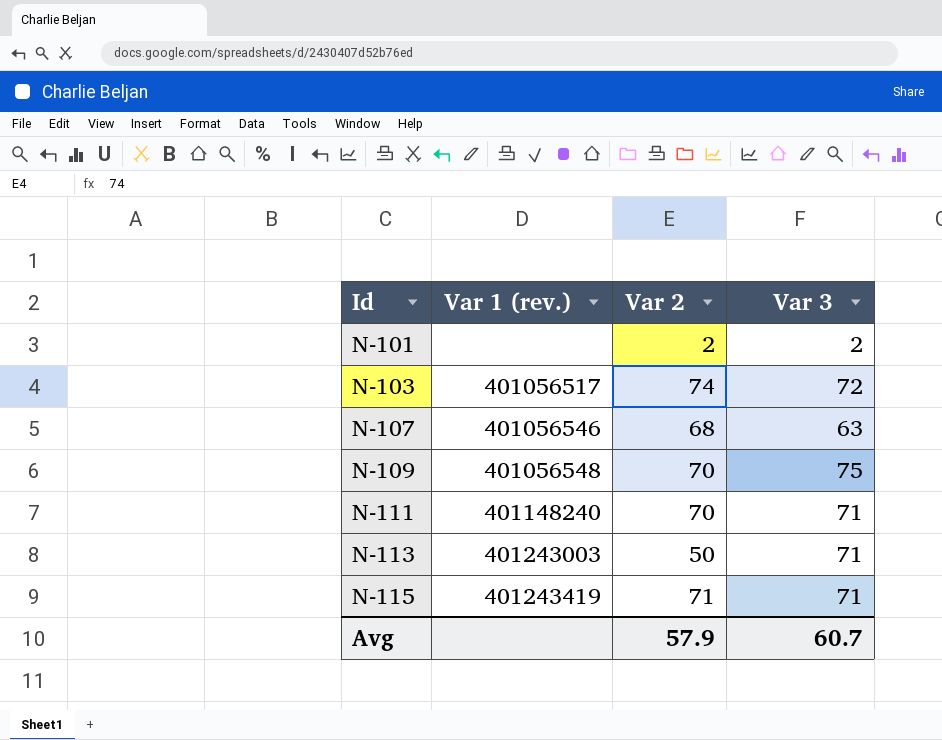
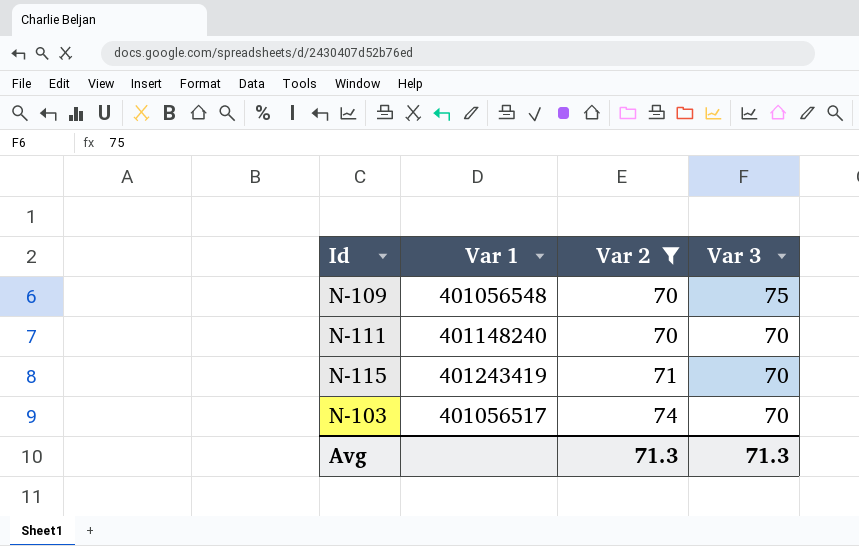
filter: none -> Var 2 >= 70
row order: Id ascending -> Var 2 ascending
column name: Var 1 (rev.) -> Var 1
N-111 | Var 3: 71 -> 70
N-115 | Var 3: 71 -> 70
N-103 | Var 3: 72 -> 70
Avg | Var 2: 57.9 -> 71.3
Avg | Var 3: 60.7 -> 71.3

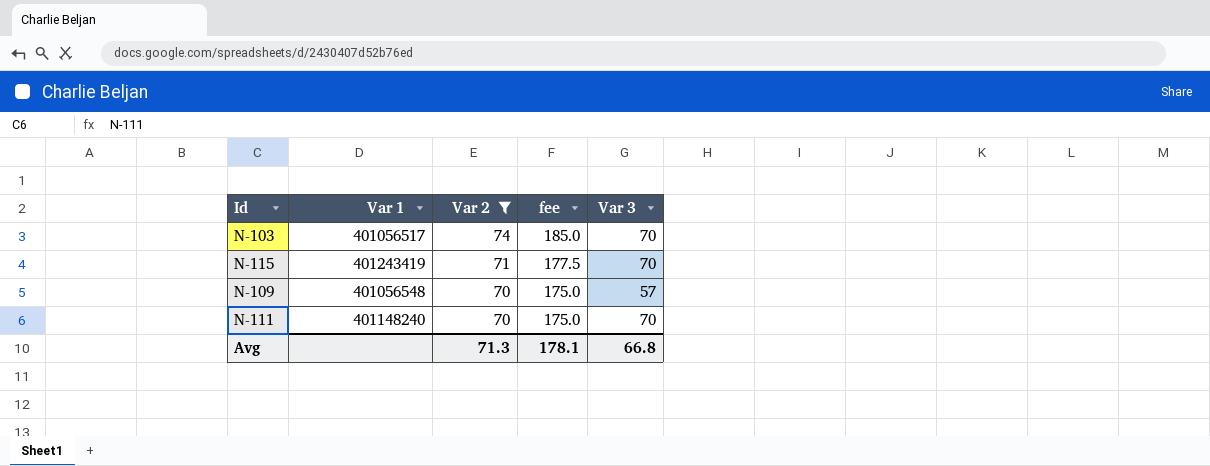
row order: Var 2 ascending -> Var 2 descending
column fee | formula: none -> [Var 2] * 2.5
N-109 | Var 3: 75 -> 57
Avg | Var 3: 71.3 -> 66.8

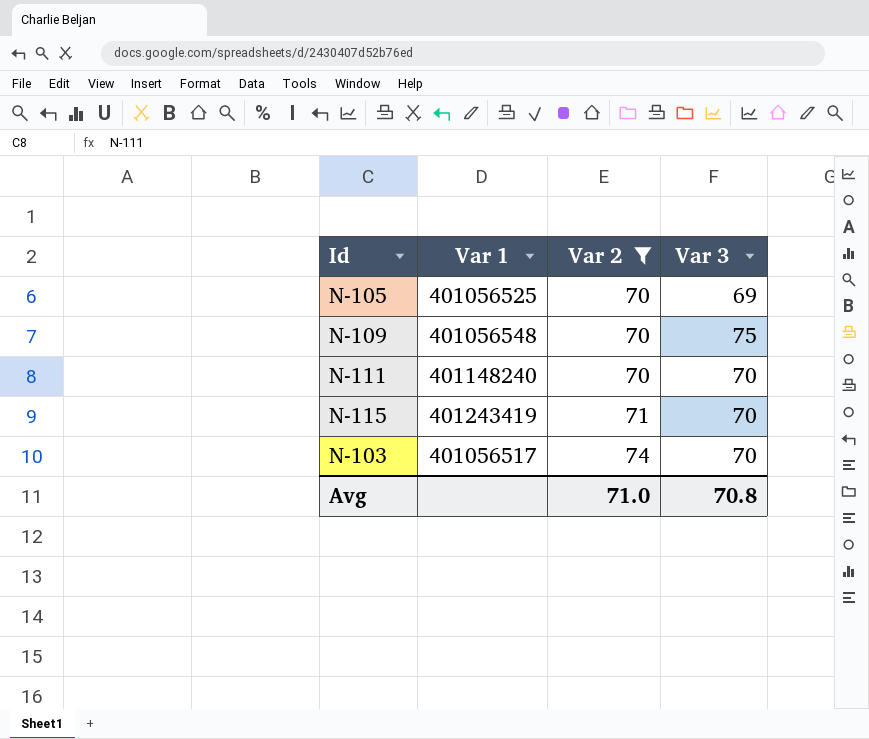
row order: Var 2 descending -> Var 2 ascending
column fee | formula: [Var 2] * 2.5 -> none
row N-105: none -> 401056525 | 70 | 69
N-109 | Var 3: 57 -> 75
Avg | Var 2: 71.3 -> 71.0
Avg | Var 3: 66.8 -> 70.8

